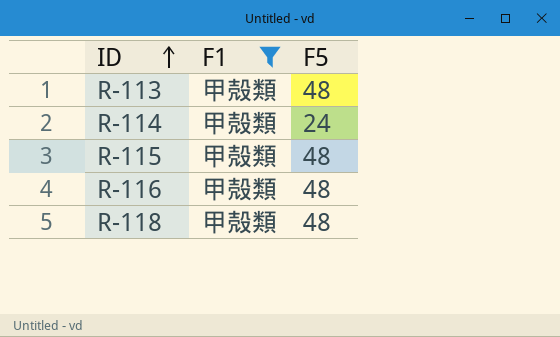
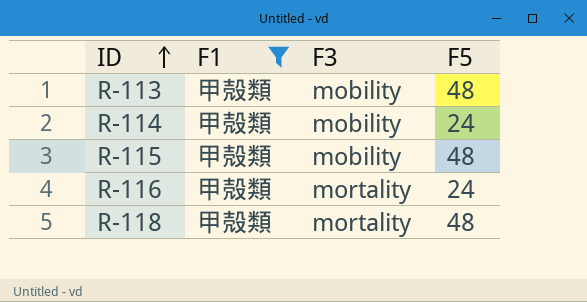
column F3 | position: none -> 3
R-116 | F5: 48 -> 24

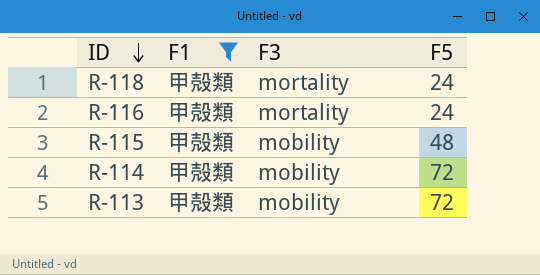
row order: ID ascending -> ID descending
R-118 | F5: 48 -> 24
R-114 | F5: 24 -> 72
R-113 | F5: 48 -> 72

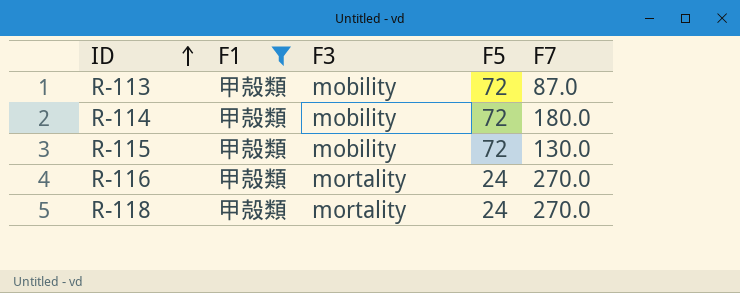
row order: ID descending -> ID ascending
column F7 | position: none -> 5
R-115 | F5: 48 -> 72

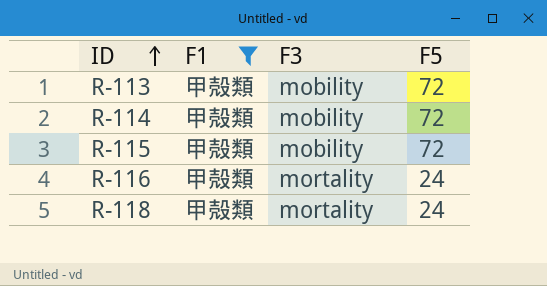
column F7 | position: 5 -> none

